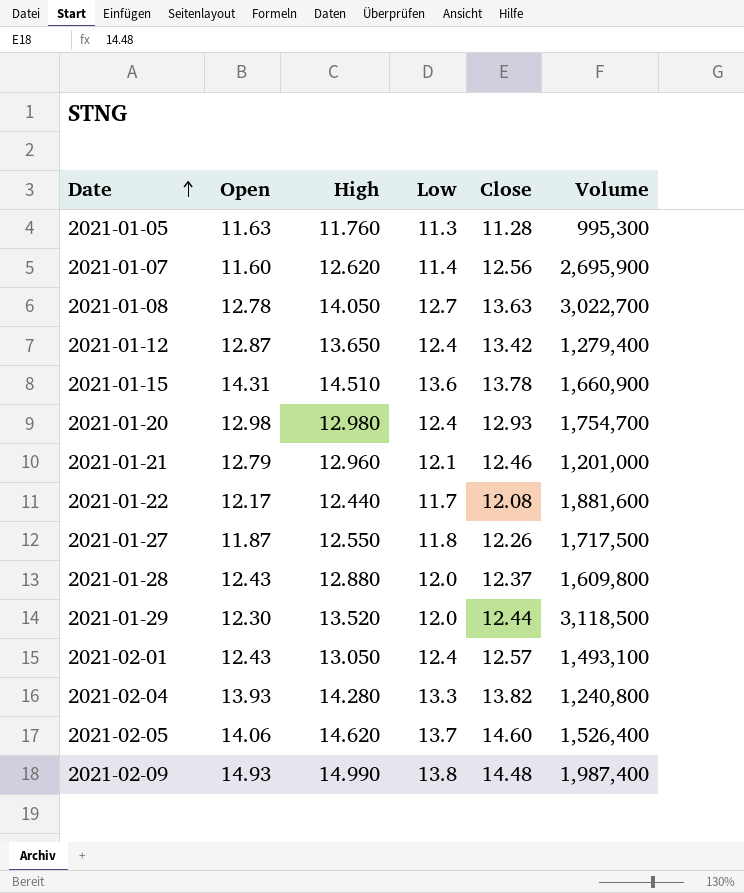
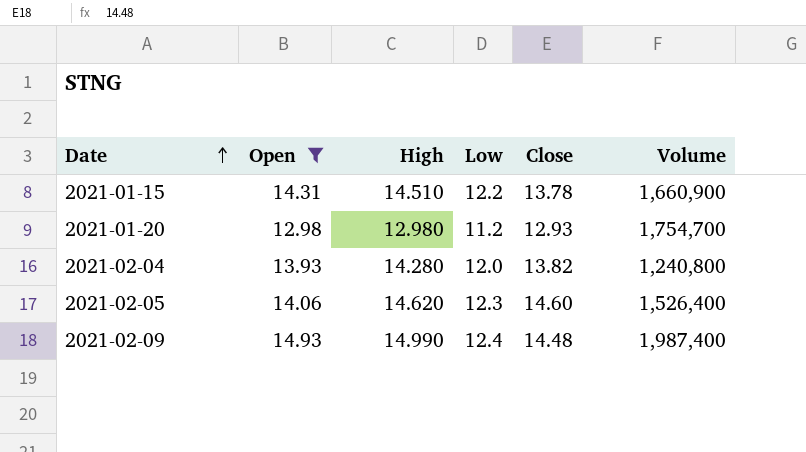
filter: none -> Open >= 12.98
2021-01-15 | Low: 13.6 -> 12.2
2021-01-20 | Low: 12.4 -> 11.2
2021-02-04 | Low: 13.3 -> 12.0
2021-02-05 | Low: 13.7 -> 12.3
2021-02-09 | Low: 13.8 -> 12.4

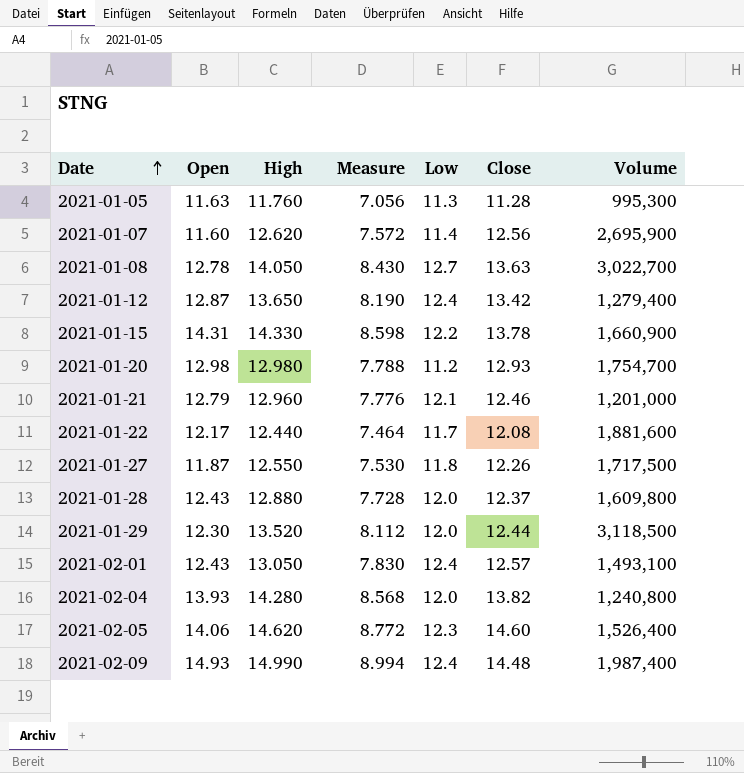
filter: Open >= 12.98 -> none
column Measure | formula: none -> [High] * 0.6
2021-01-15 | High: 14.510 -> 14.330

